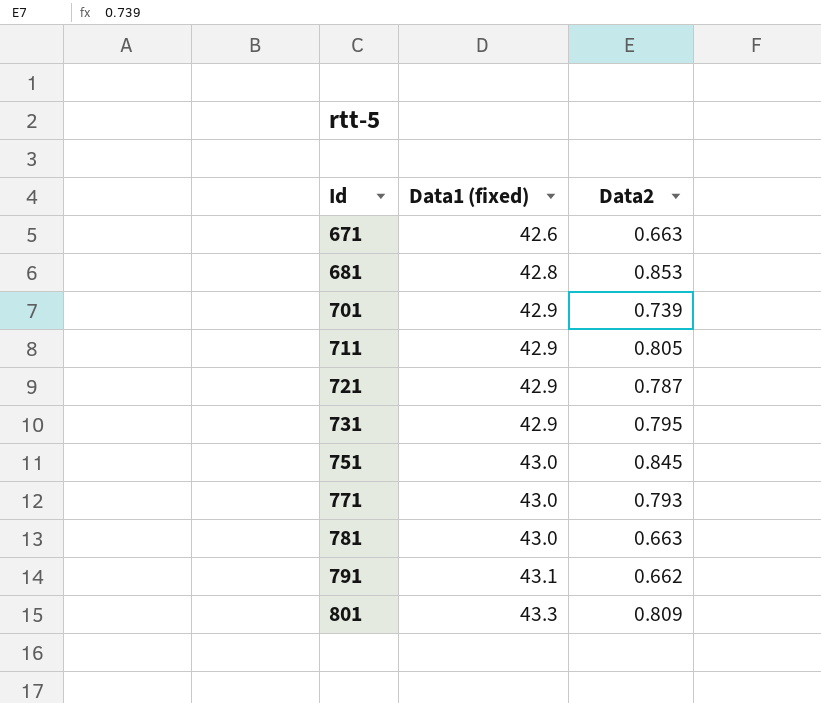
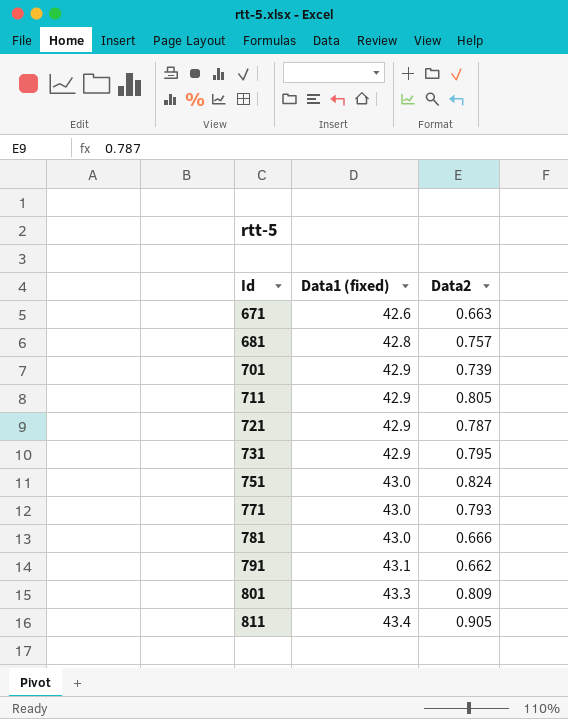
681 | Data2: 0.853 -> 0.757
751 | Data2: 0.845 -> 0.824
781 | Data2: 0.663 -> 0.666
row 811: none -> 43.4 | 0.905

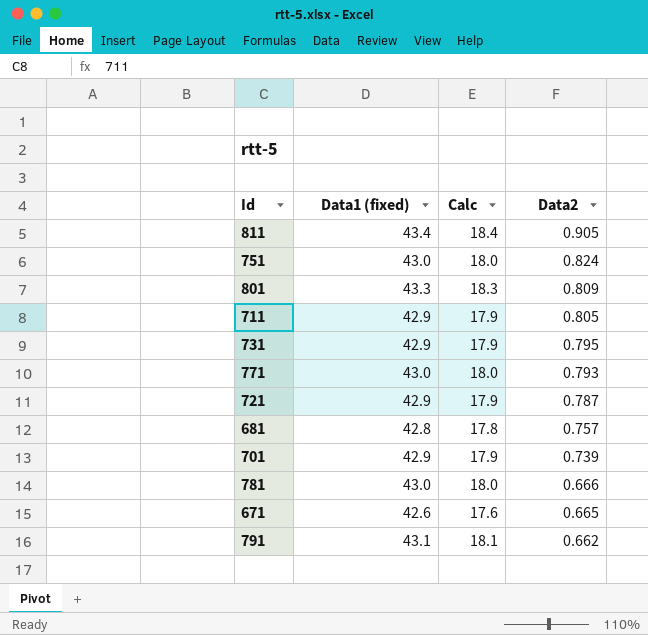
row order: Id ascending -> Data2 descending
column Calc | formula: none -> [Data1 (fixed)] - 25
671 | Data2: 0.663 -> 0.665

